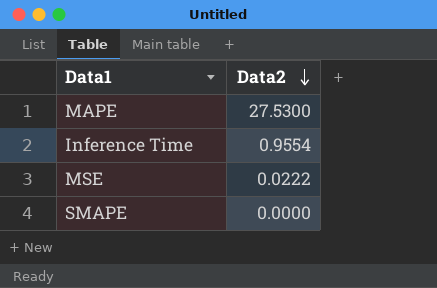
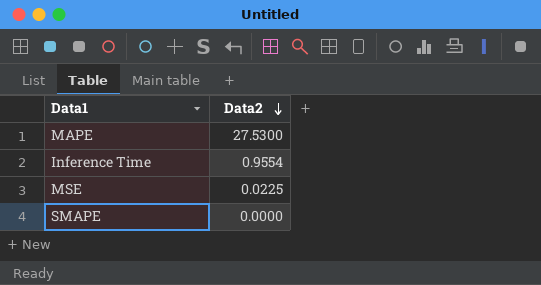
MSE | Data2: 0.0222 -> 0.0225

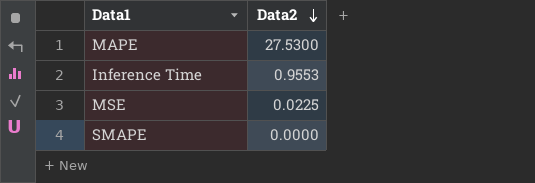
Inference Time | Data2: 0.9554 -> 0.9553

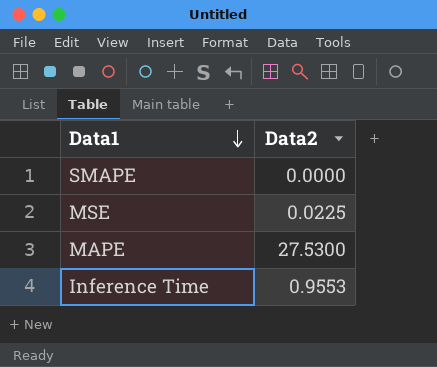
row order: Data2 descending -> Data1 descending

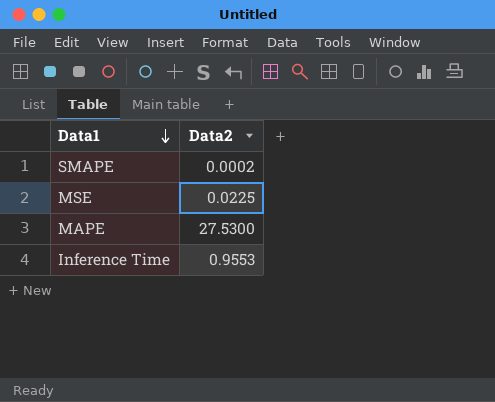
SMAPE | Data2: 0.0000 -> 0.0002

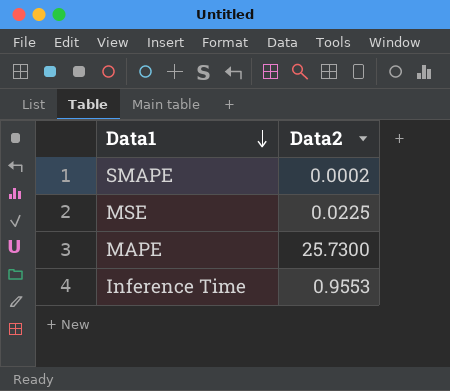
MAPE | Data2: 27.5300 -> 25.7300

